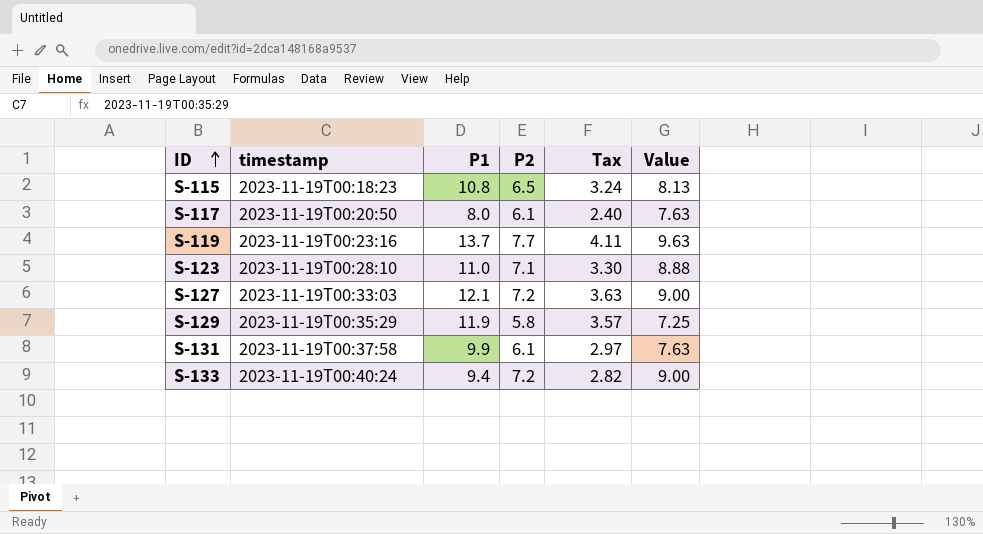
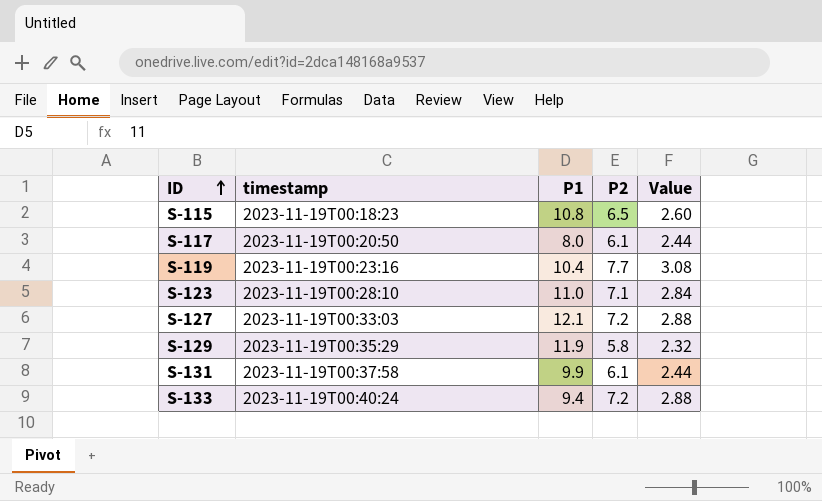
column Tax | formula: [P1] * 0.3 -> none
column Value | formula: [P2] * 1.25 -> [P2] * 0.4
S-119 | P1: 13.7 -> 10.4

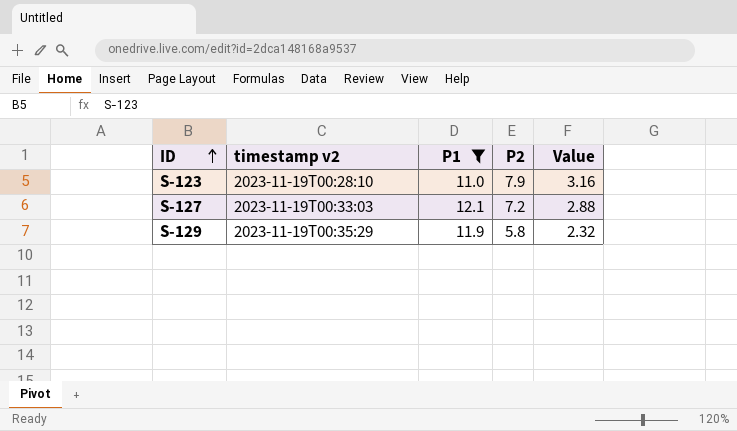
filter: none -> P1 >= 11.0
column name: timestamp -> timestamp v2
S-123 | P2: 7.1 -> 7.9
S-123 | Value: 2.84 -> 3.16

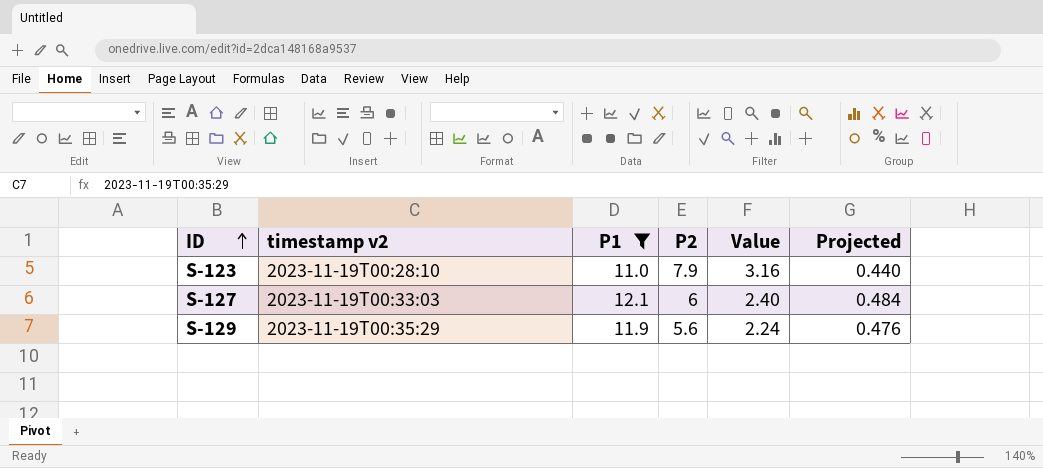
column Projected | formula: none -> [P1] * 0.04
S-127 | P2: 7.2 -> 6
S-127 | Value: 2.88 -> 2.40
S-129 | P2: 5.8 -> 5.6
S-129 | Value: 2.32 -> 2.24

